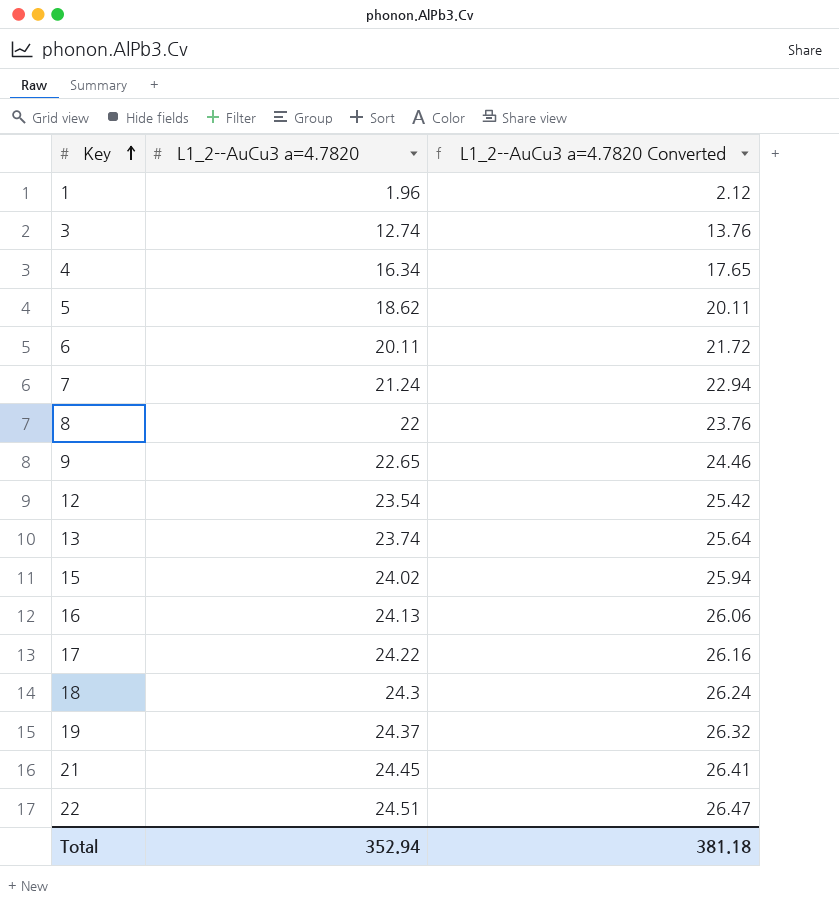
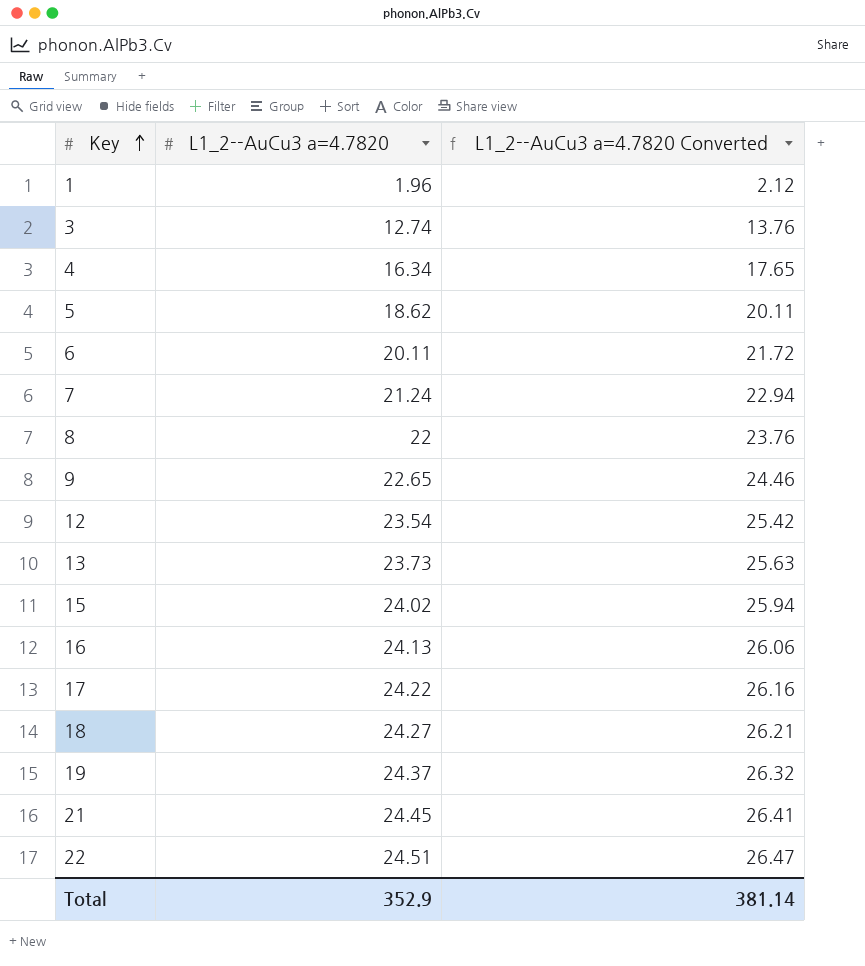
13 | L1_2--AuCu3 a=4.7820: 23.74 -> 23.73
13 | L1_2--AuCu3 a=4.7820 Converted: 25.64 -> 25.63
18 | L1_2--AuCu3 a=4.7820: 24.3 -> 24.27
18 | L1_2--AuCu3 a=4.7820 Converted: 26.24 -> 26.21
Total | L1_2--AuCu3 a=4.7820: 352.94 -> 352.9
Total | L1_2--AuCu3 a=4.7820 Converted: 381.18 -> 381.14

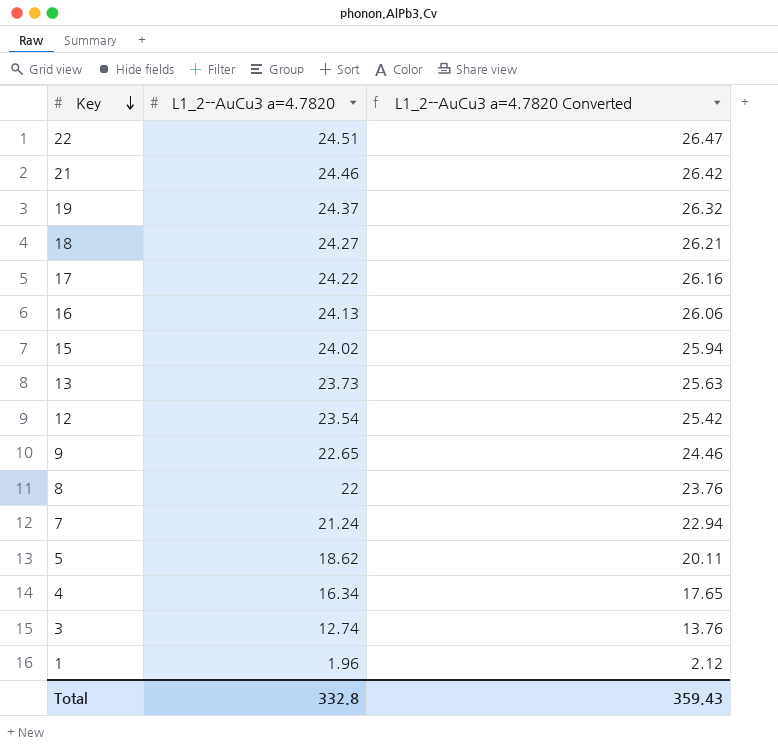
row order: Key ascending -> Key descending
row 6: 20.11 | 21.72 -> none
21 | L1_2--AuCu3 a=4.7820: 24.45 -> 24.46
21 | L1_2--AuCu3 a=4.7820 Converted: 26.41 -> 26.42
Total | L1_2--AuCu3 a=4.7820: 352.9 -> 332.8
Total | L1_2--AuCu3 a=4.7820 Converted: 381.14 -> 359.43

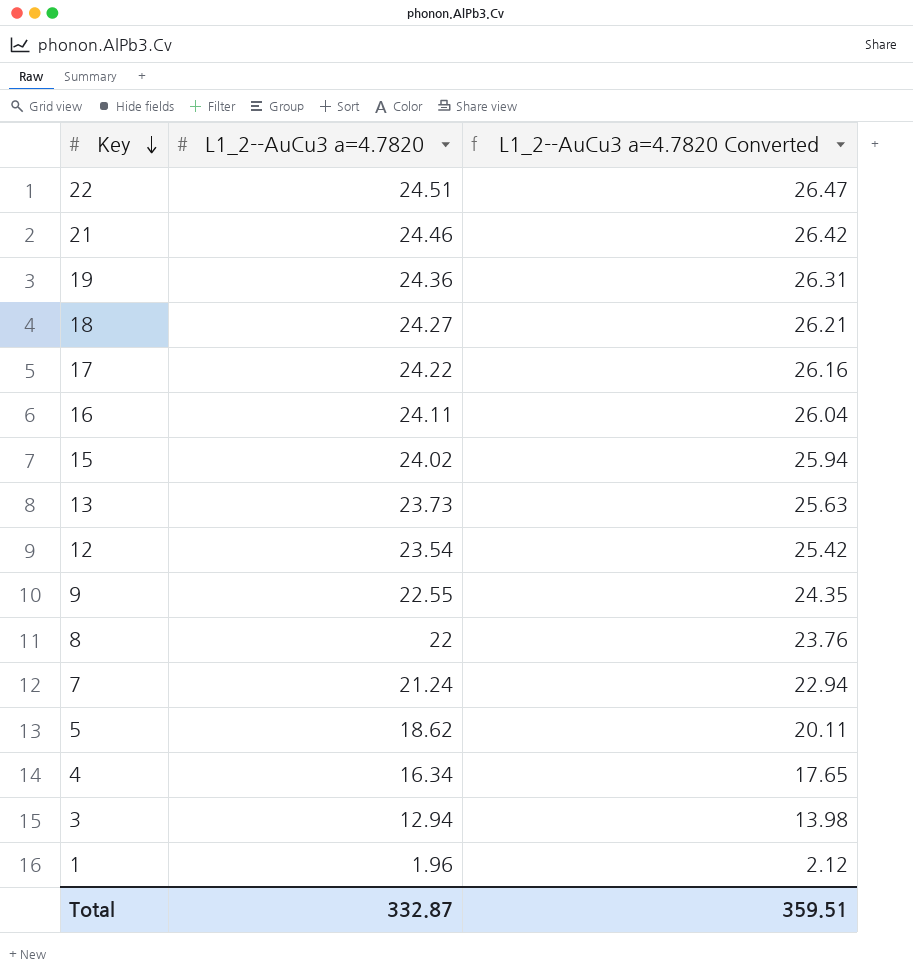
19 | L1_2--AuCu3 a=4.7820: 24.37 -> 24.36
19 | L1_2--AuCu3 a=4.7820 Converted: 26.32 -> 26.31
16 | L1_2--AuCu3 a=4.7820: 24.13 -> 24.11
16 | L1_2--AuCu3 a=4.7820 Converted: 26.06 -> 26.04
9 | L1_2--AuCu3 a=4.7820: 22.65 -> 22.55
9 | L1_2--AuCu3 a=4.7820 Converted: 24.46 -> 24.35
3 | L1_2--AuCu3 a=4.7820: 12.74 -> 12.94
3 | L1_2--AuCu3 a=4.7820 Converted: 13.76 -> 13.98
Total | L1_2--AuCu3 a=4.7820: 332.8 -> 332.87
Total | L1_2--AuCu3 a=4.7820 Converted: 359.43 -> 359.51

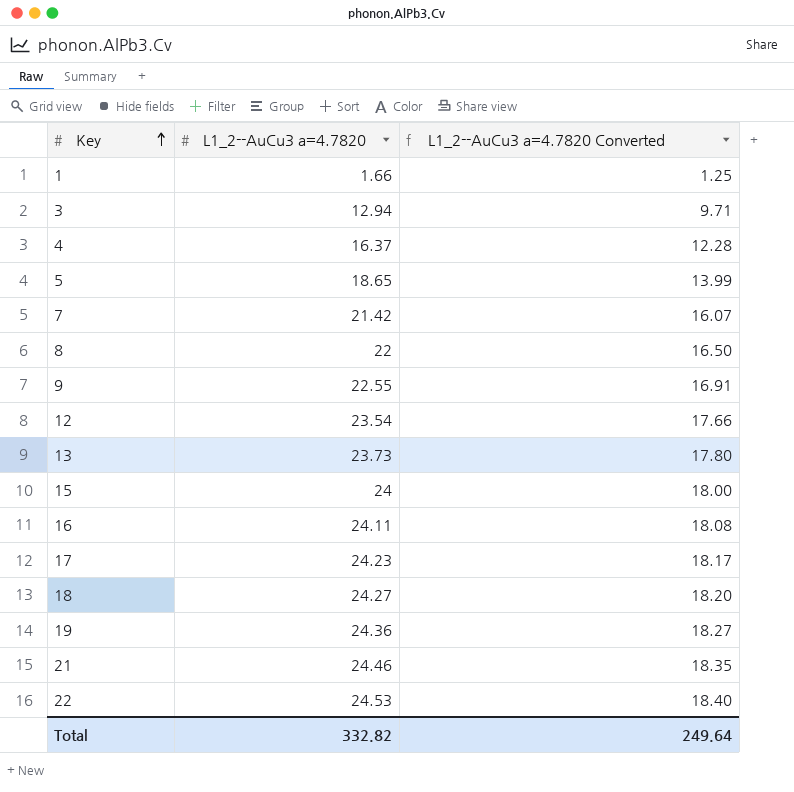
row order: Key descending -> Key ascending
column L1_2--AuCu3 a=4.7820 Converted | formula: [L1_2--AuCu3 a=4.7820] * 1.08 -> [L1_2--AuCu3 a=4.7820] * 0.75
1 | L1_2--AuCu3 a=4.7820: 1.96 -> 1.66
4 | L1_2--AuCu3 a=4.7820: 16.34 -> 16.37
5 | L1_2--AuCu3 a=4.7820: 18.62 -> 18.65
7 | L1_2--AuCu3 a=4.7820: 21.24 -> 21.42
15 | L1_2--AuCu3 a=4.7820: 24.02 -> 24
17 | L1_2--AuCu3 a=4.7820: 24.22 -> 24.23
22 | L1_2--AuCu3 a=4.7820: 24.51 -> 24.53
Total | L1_2--AuCu3 a=4.7820: 332.87 -> 332.82
Total | L1_2--AuCu3 a=4.7820 Converted: 359.51 -> 249.64

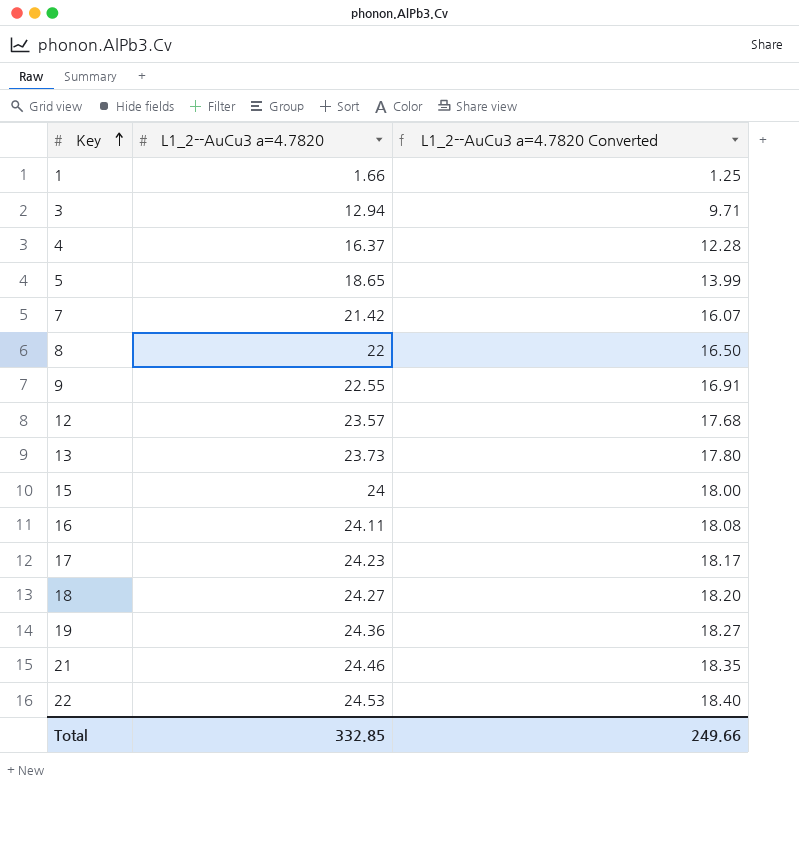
12 | L1_2--AuCu3 a=4.7820: 23.54 -> 23.57
12 | L1_2--AuCu3 a=4.7820 Converted: 17.66 -> 17.68
Total | L1_2--AuCu3 a=4.7820: 332.82 -> 332.85
Total | L1_2--AuCu3 a=4.7820 Converted: 249.64 -> 249.66

